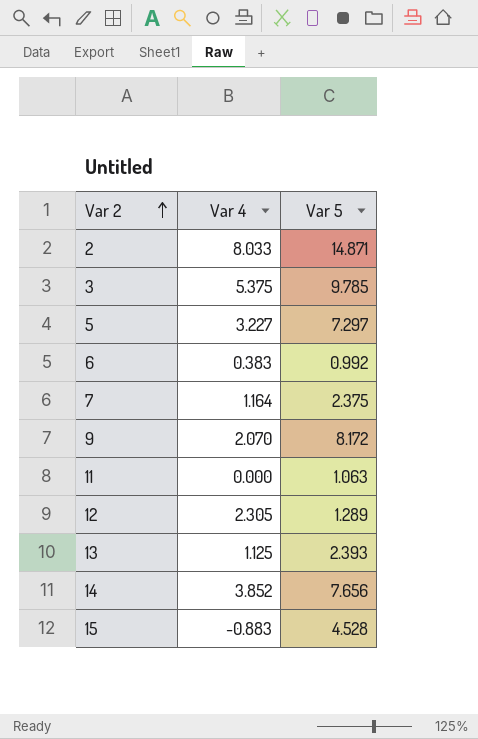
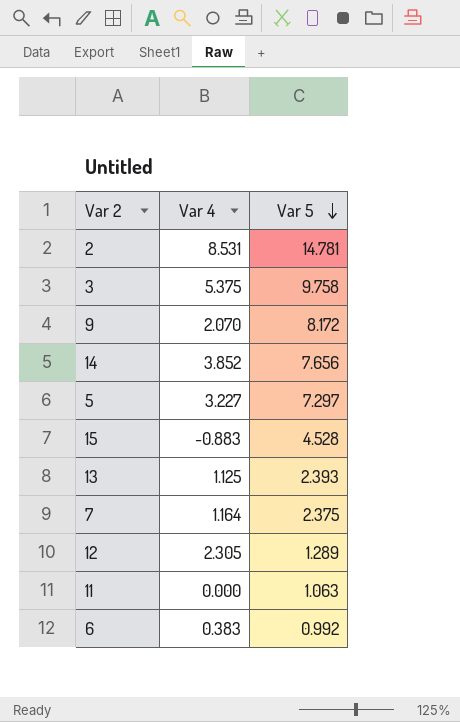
row order: Var 2 ascending -> Var 5 descending
2 | Var 4: 8.033 -> 8.531
2 | Var 5: 14.871 -> 14.781
3 | Var 5: 9.785 -> 9.758

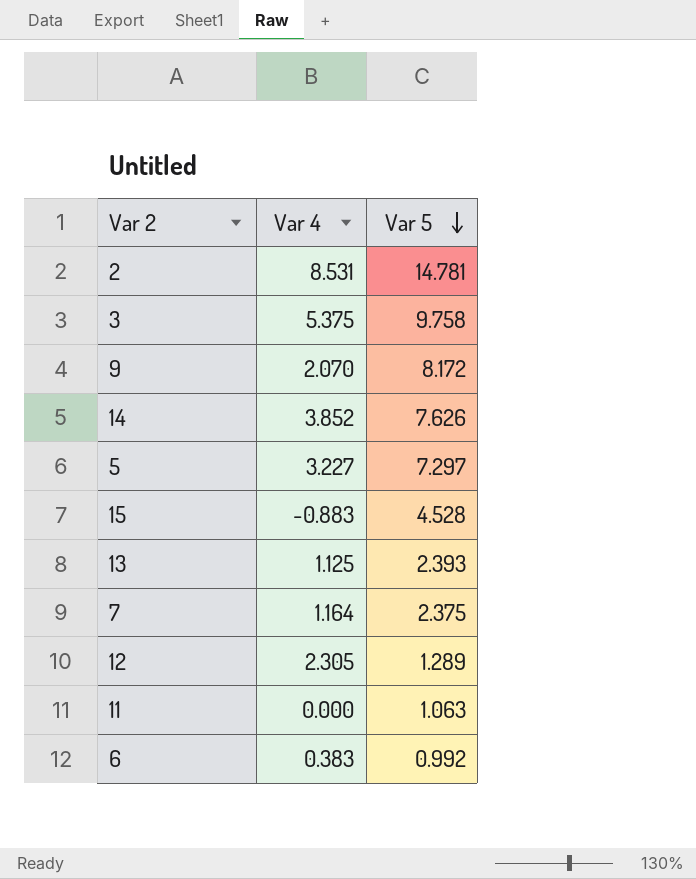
14 | Var 5: 7.656 -> 7.626

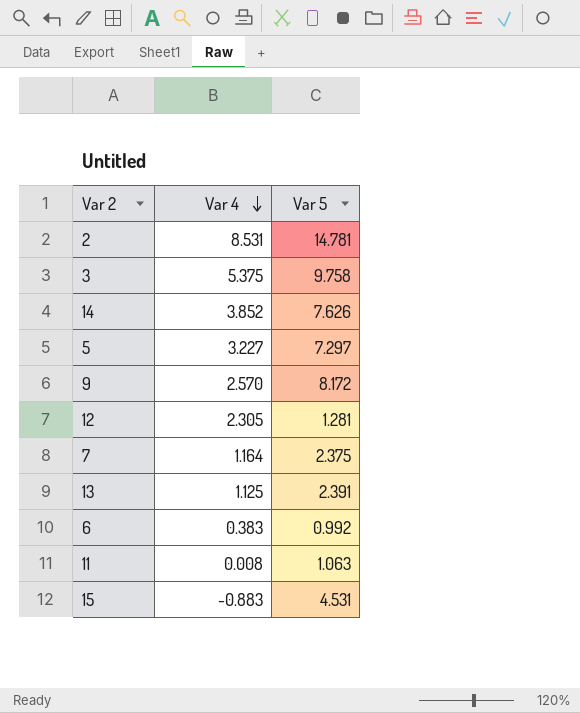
row order: Var 5 descending -> Var 4 descending
9 | Var 4: 2.070 -> 2.570
12 | Var 5: 1.289 -> 1.281
13 | Var 5: 2.393 -> 2.391
11 | Var 4: 0.000 -> 0.008
15 | Var 5: 4.528 -> 4.531

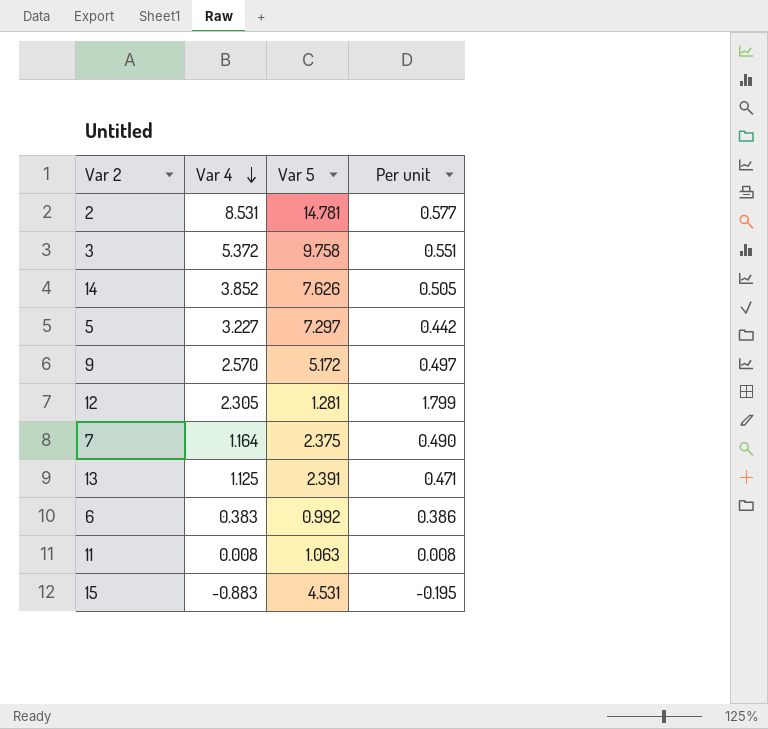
column Per unit | formula: none -> [Var 4] / [Var 5]
3 | Var 4: 5.375 -> 5.372
9 | Var 5: 8.172 -> 5.172

